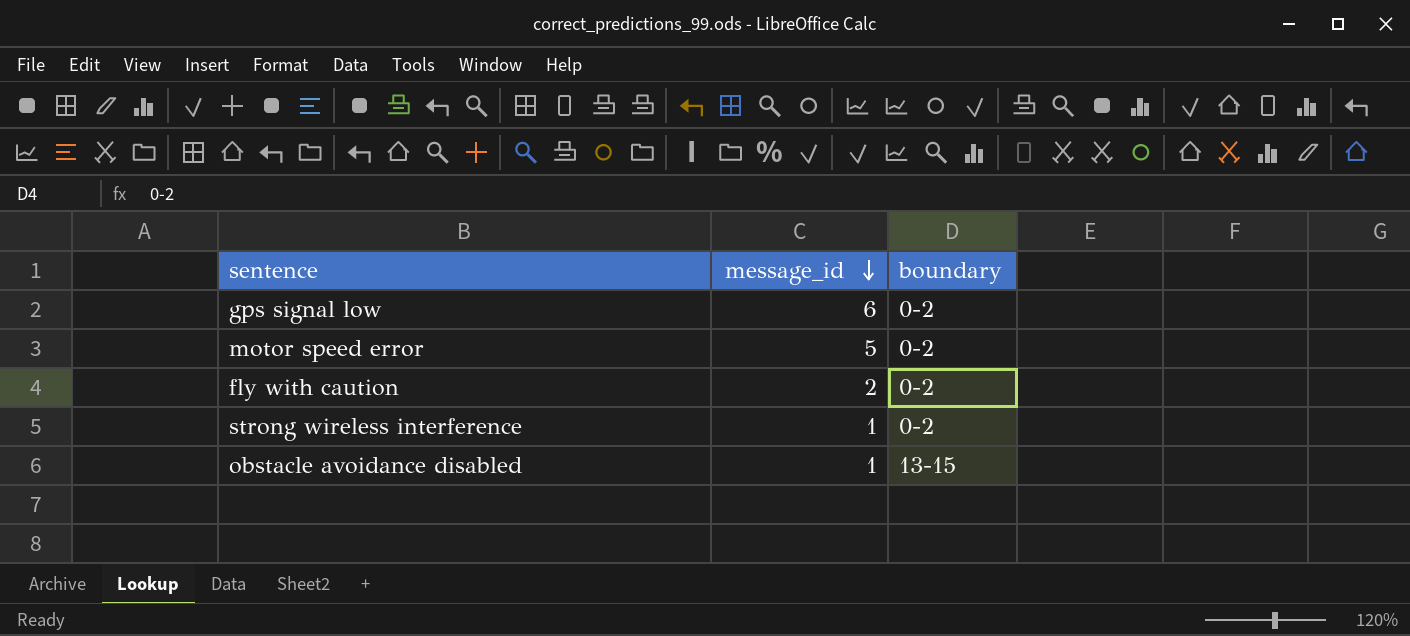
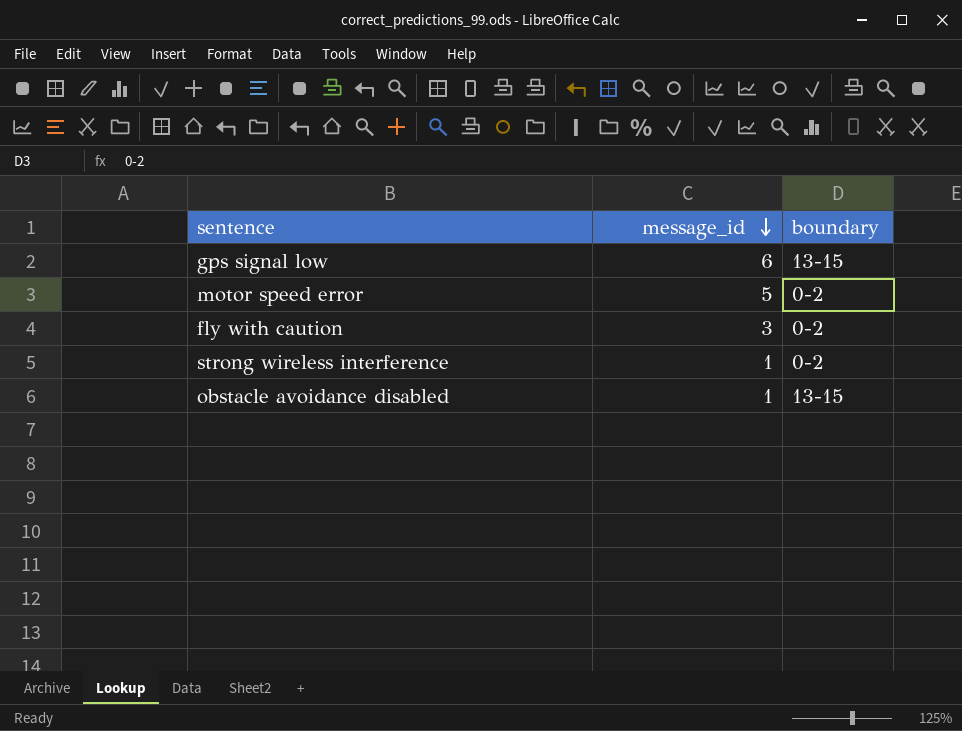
gps signal low | boundary: 0-2 -> 13-15
fly with caution | message_id: 2 -> 3

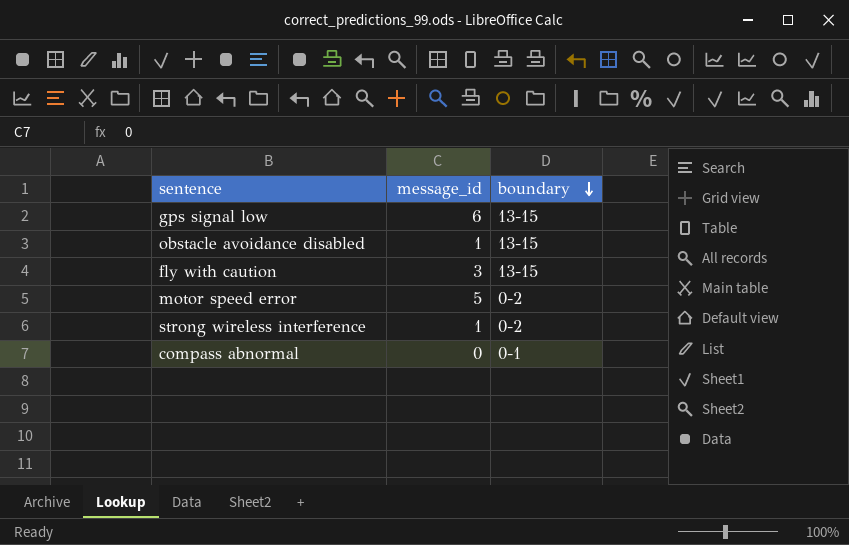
row order: message_id descending -> boundary descending
fly with caution | boundary: 0-2 -> 13-15
row compass abnormal: none -> 0 | 0-1

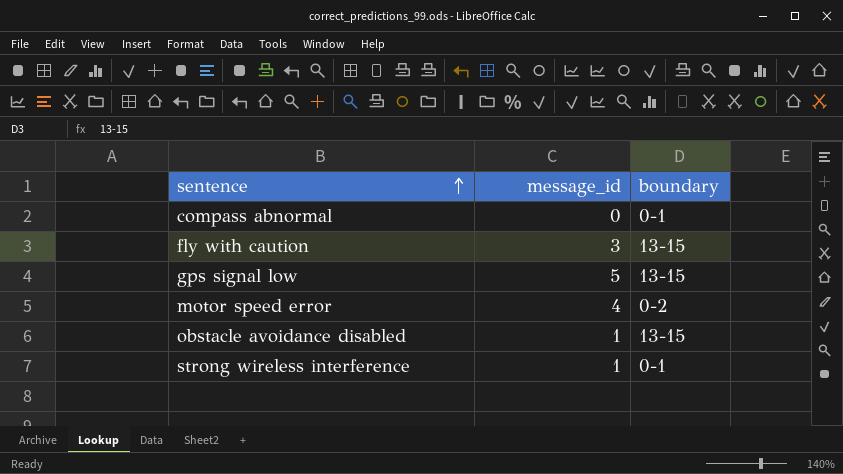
row order: boundary descending -> sentence ascending
gps signal low | message_id: 6 -> 5
motor speed error | message_id: 5 -> 4
strong wireless interference | boundary: 0-2 -> 0-1

